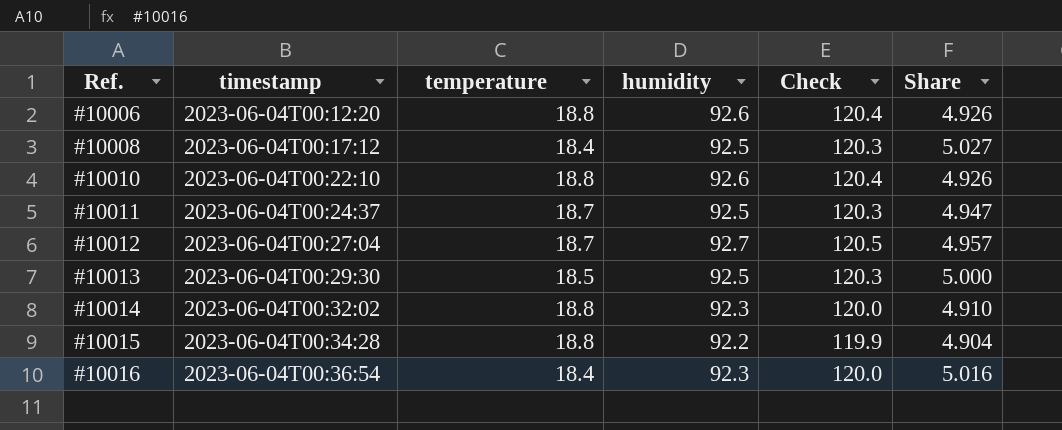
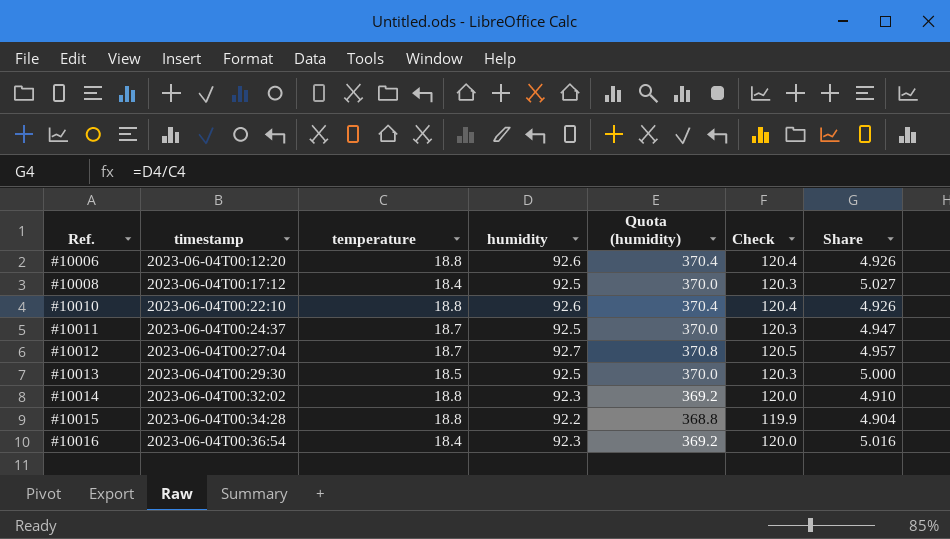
column Quota (humidity) | formula: none -> [humidity] * 4

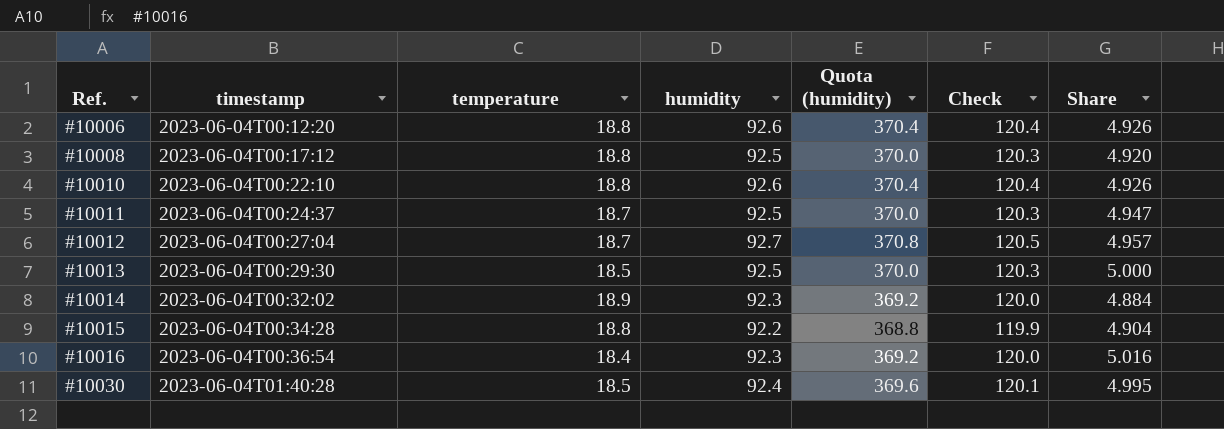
#10008 | temperature: 18.4 -> 18.8
#10008 | Share: 5.027 -> 4.920
#10014 | temperature: 18.8 -> 18.9
#10014 | Share: 4.910 -> 4.884
row #10030: none -> 2023-06-04T01:40:28 | 18.5 | 92.4 | 369.6 | 120.1 | 4.995

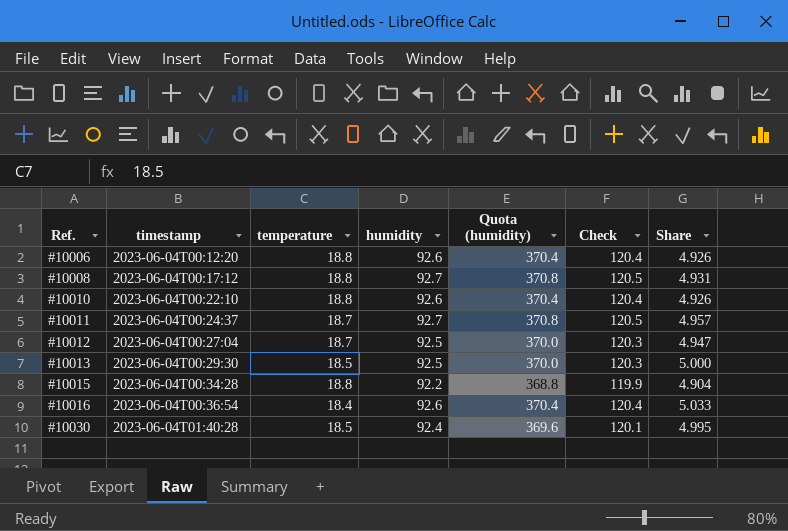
row #10014: 2023-06-04T00:32:02 | 18.9 | 92.3 | 369.2 | 120.0 | 4.884 -> none
#10008 | humidity: 92.5 -> 92.7
#10008 | Quota (humidity): 370.0 -> 370.8
#10008 | Check: 120.3 -> 120.5
#10008 | Share: 4.920 -> 4.931
#10011 | humidity: 92.5 -> 92.7
#10011 | Quota (humidity): 370.0 -> 370.8
#10011 | Check: 120.3 -> 120.5
#10011 | Share: 4.947 -> 4.957
#10012 | humidity: 92.7 -> 92.5
#10012 | Quota (humidity): 370.8 -> 370.0
#10012 | Check: 120.5 -> 120.3
#10012 | Share: 4.957 -> 4.947
#10016 | humidity: 92.3 -> 92.6
#10016 | Quota (humidity): 369.2 -> 370.4
#10016 | Check: 120.0 -> 120.4
#10016 | Share: 5.016 -> 5.033

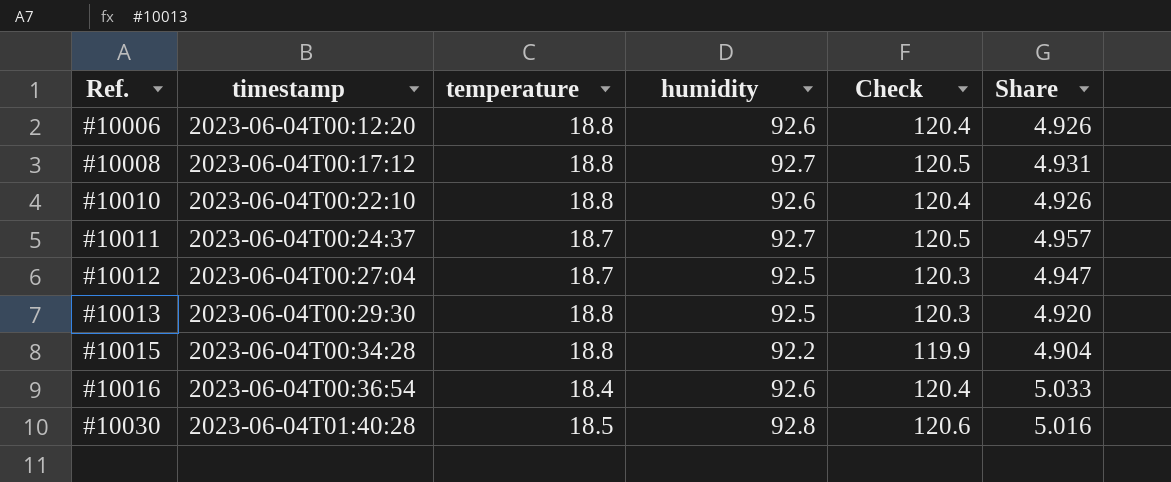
column Quota (humidity) | formula: [humidity] * 4 -> none
#10013 | temperature: 18.5 -> 18.8
#10013 | Share: 5.000 -> 4.920
#10030 | humidity: 92.4 -> 92.8
#10030 | Check: 120.1 -> 120.6
#10030 | Share: 4.995 -> 5.016

